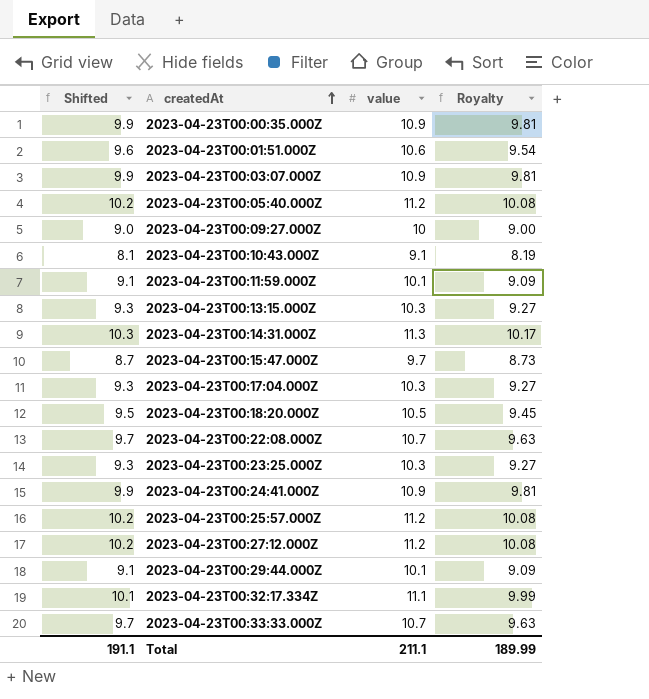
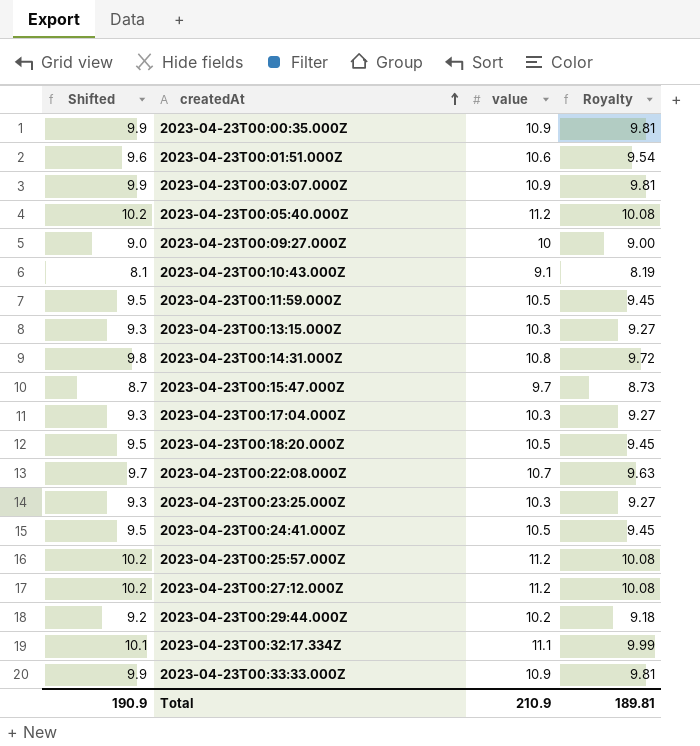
2023-04-23T00:11:59.000Z | Shifted: 9.1 -> 9.5
2023-04-23T00:11:59.000Z | value: 10.1 -> 10.5
2023-04-23T00:11:59.000Z | Royalty: 9.09 -> 9.45
2023-04-23T00:14:31.000Z | Shifted: 10.3 -> 9.8
2023-04-23T00:14:31.000Z | value: 11.3 -> 10.8
2023-04-23T00:14:31.000Z | Royalty: 10.17 -> 9.72
2023-04-23T00:24:41.000Z | Shifted: 9.9 -> 9.5
2023-04-23T00:24:41.000Z | value: 10.9 -> 10.5
2023-04-23T00:24:41.000Z | Royalty: 9.81 -> 9.45
2023-04-23T00:29:44.000Z | Shifted: 9.1 -> 9.2
2023-04-23T00:29:44.000Z | value: 10.1 -> 10.2
2023-04-23T00:29:44.000Z | Royalty: 9.09 -> 9.18
2023-04-23T00:33:33.000Z | Shifted: 9.7 -> 9.9
2023-04-23T00:33:33.000Z | value: 10.7 -> 10.9
2023-04-23T00:33:33.000Z | Royalty: 9.63 -> 9.81
Total | Shifted: 191.1 -> 190.9
Total | value: 211.1 -> 210.9
Total | Royalty: 189.99 -> 189.81

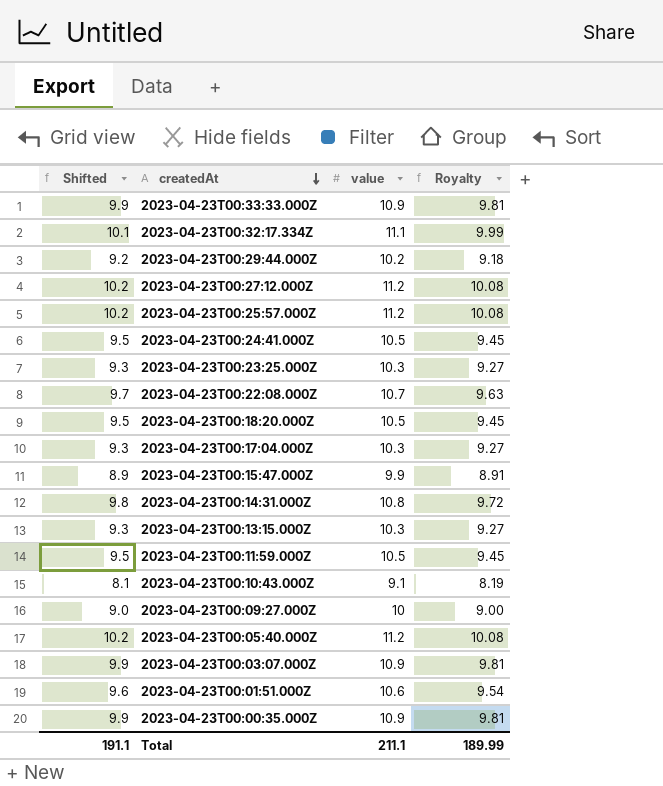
row order: createdAt ascending -> createdAt descending
2023-04-23T00:15:47.000Z | Shifted: 8.7 -> 8.9
2023-04-23T00:15:47.000Z | value: 9.7 -> 9.9
2023-04-23T00:15:47.000Z | Royalty: 8.73 -> 8.91
Total | Shifted: 190.9 -> 191.1
Total | value: 210.9 -> 211.1
Total | Royalty: 189.81 -> 189.99

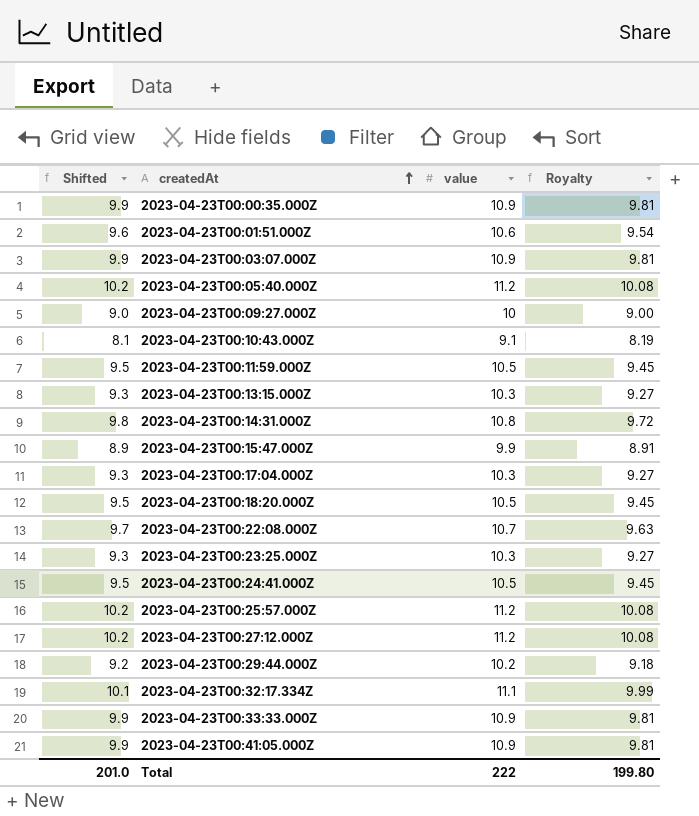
row order: createdAt descending -> createdAt ascending
row 2023-04-23T00:41:05.000Z: none -> 9.9 | 10.9 | 9.81
Total | Shifted: 191.1 -> 201.0
Total | value: 211.1 -> 222
Total | Royalty: 189.99 -> 199.80

